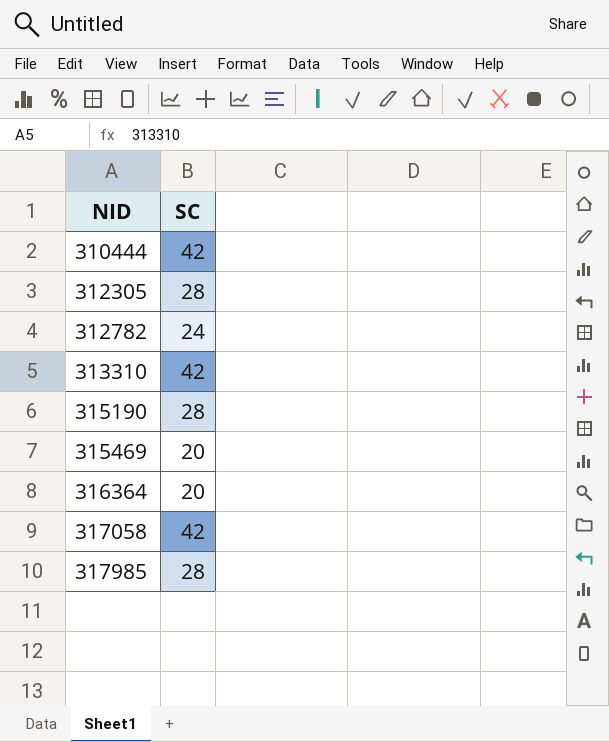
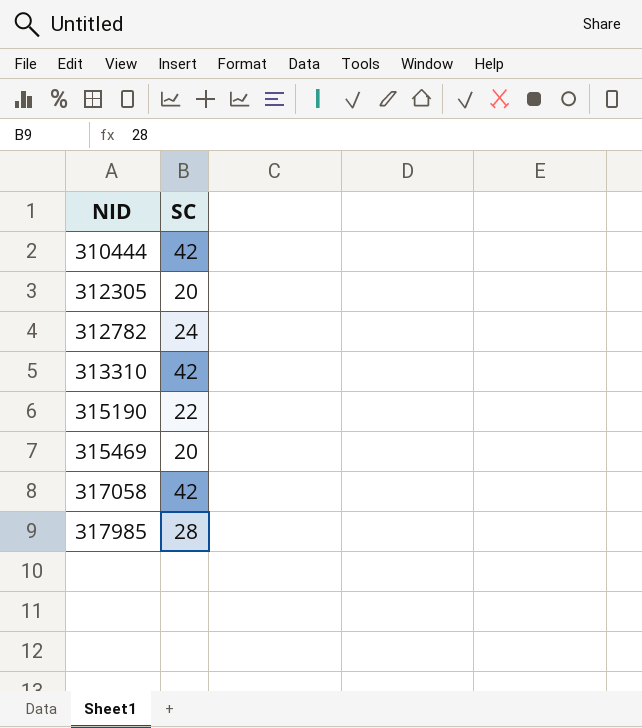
row 316364: 20 -> none
312305 | SC: 28 -> 20
315190 | SC: 28 -> 22

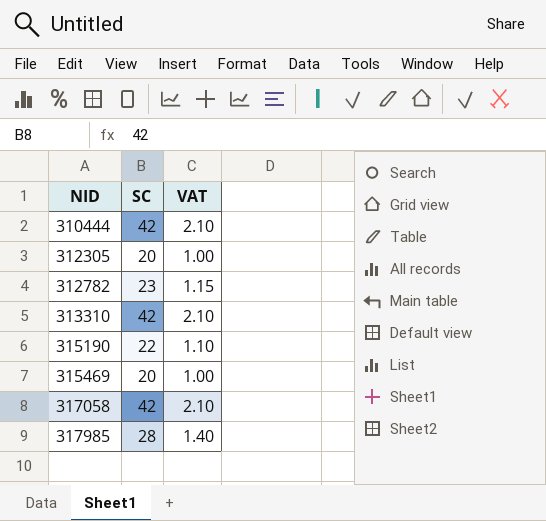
column VAT | formula: none -> [SC] * 0.05
312782 | SC: 24 -> 23

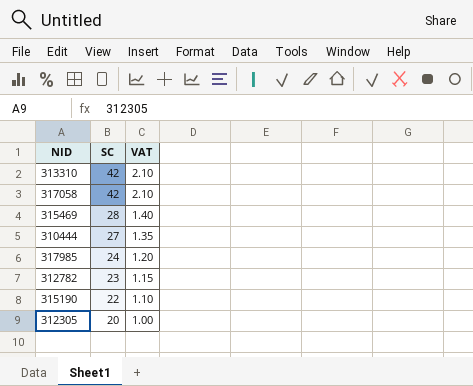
row order: NID ascending -> SC descending
315469 | SC: 20 -> 28
315469 | VAT: 1.00 -> 1.40
310444 | SC: 42 -> 27
310444 | VAT: 2.10 -> 1.35
317985 | SC: 28 -> 24
317985 | VAT: 1.40 -> 1.20

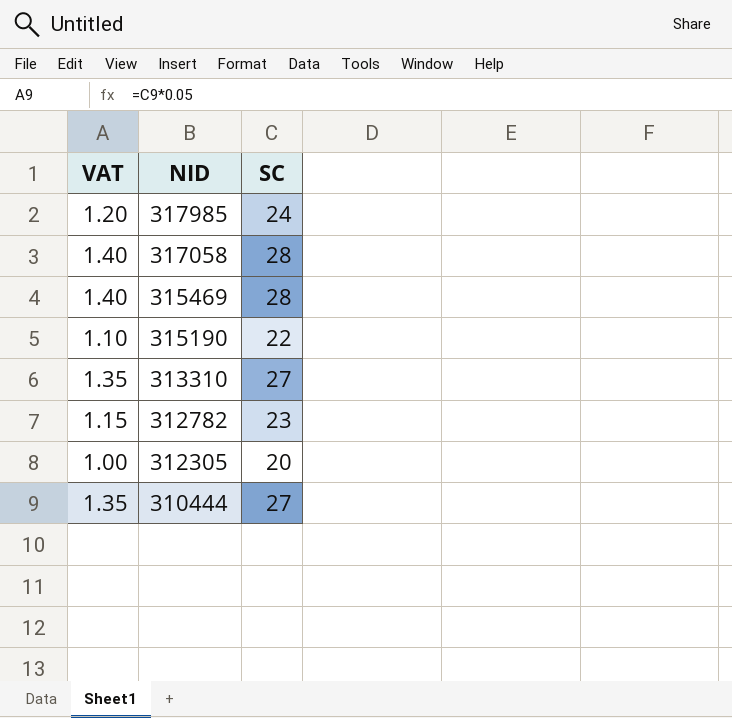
row order: SC descending -> NID descending
column VAT | position: 3 -> 1
317058 | VAT: 2.10 -> 1.40
317058 | SC: 42 -> 28
313310 | VAT: 2.10 -> 1.35
313310 | SC: 42 -> 27

